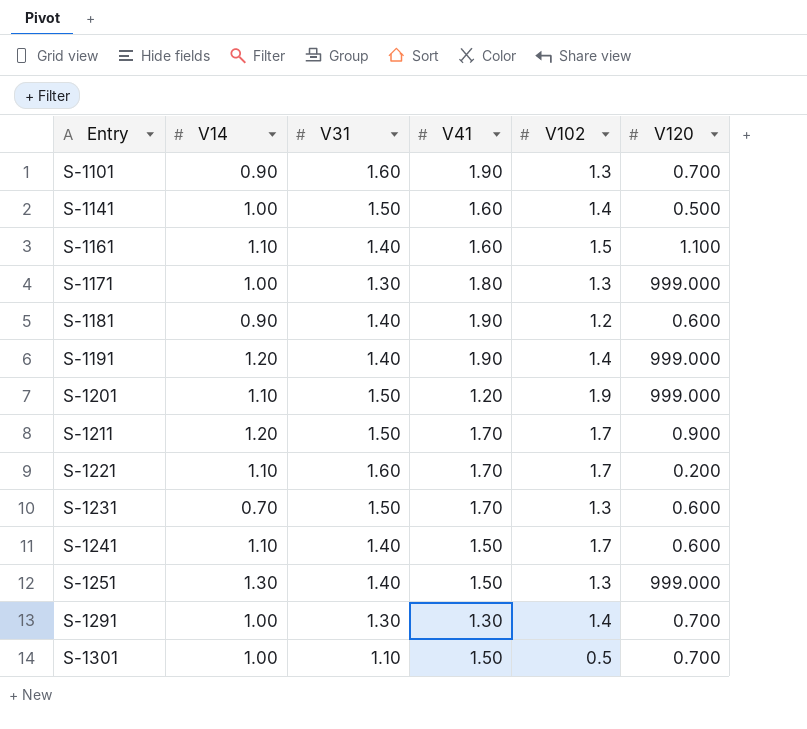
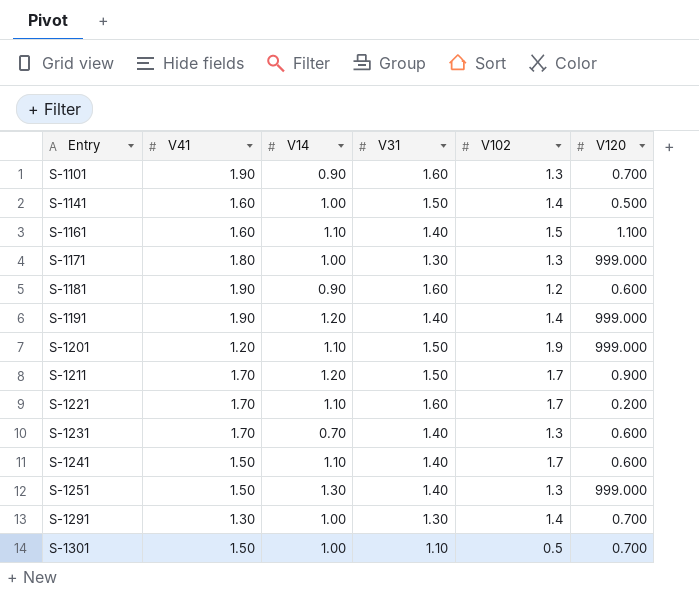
column V41 | position: 4 -> 2
S-1181 | V31: 1.40 -> 1.60
S-1231 | V31: 1.50 -> 1.40

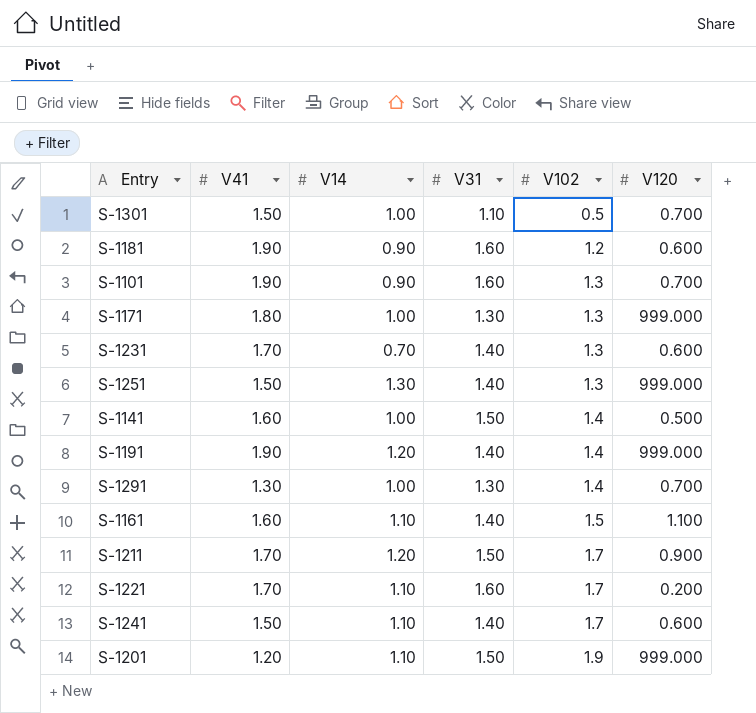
row order: Entry ascending -> V102 ascending

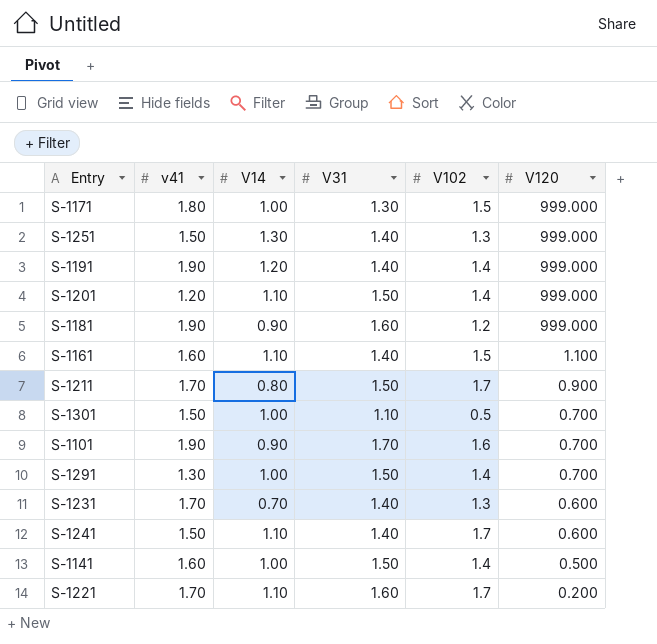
row order: V102 ascending -> V120 descending
column name: V41 -> v41
S-1171 | V102: 1.3 -> 1.5
S-1201 | V102: 1.9 -> 1.4
S-1181 | V120: 0.600 -> 999.000
S-1211 | V14: 1.20 -> 0.80
S-1101 | V31: 1.60 -> 1.70
S-1101 | V102: 1.3 -> 1.6
S-1291 | V31: 1.30 -> 1.50

